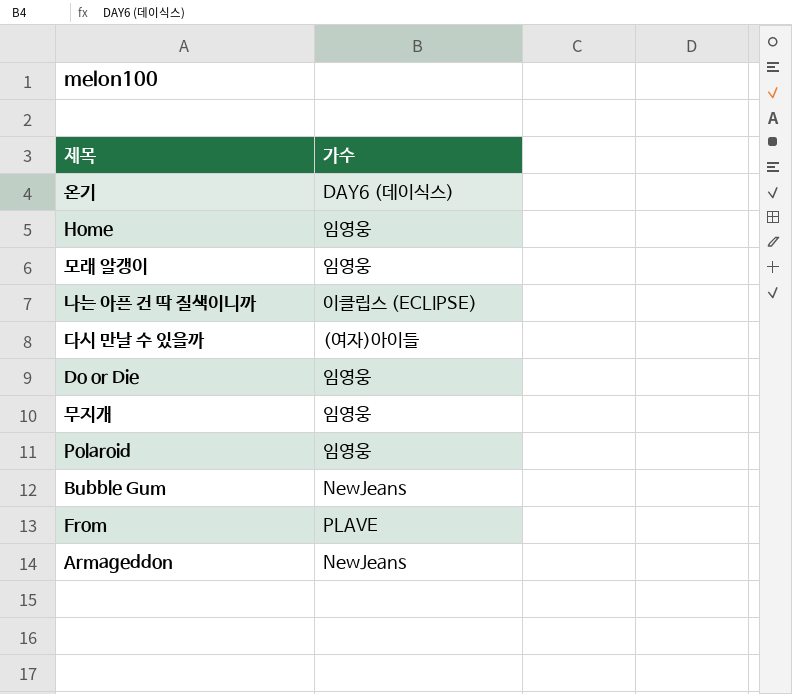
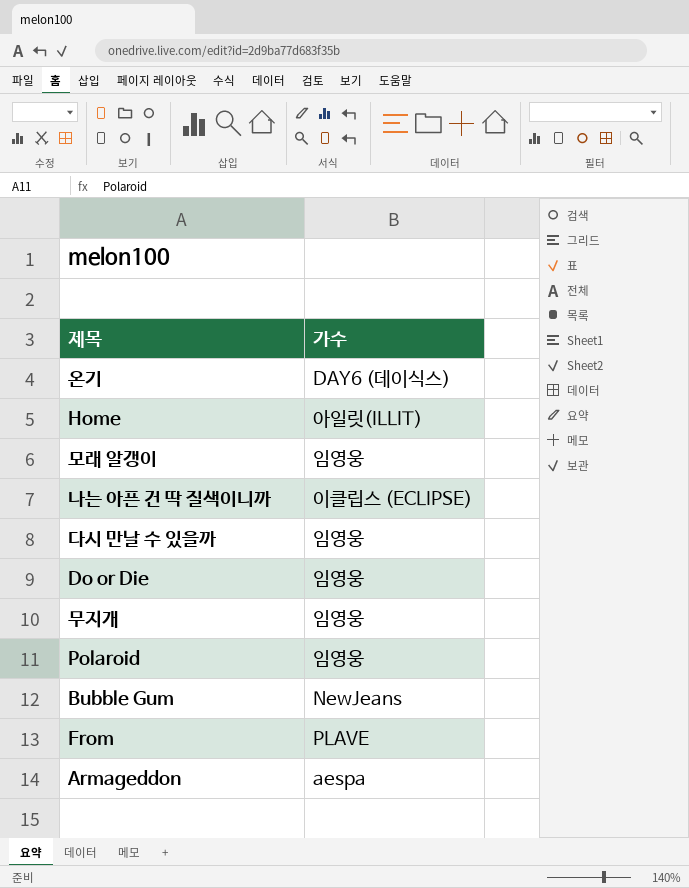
Home | 가수: 임영웅 -> 아일릿(ILLIT)
다시 만날 수 있을까 | 가수: (여자)아이들 -> 임영웅
Armageddon | 가수: NewJeans -> aespa

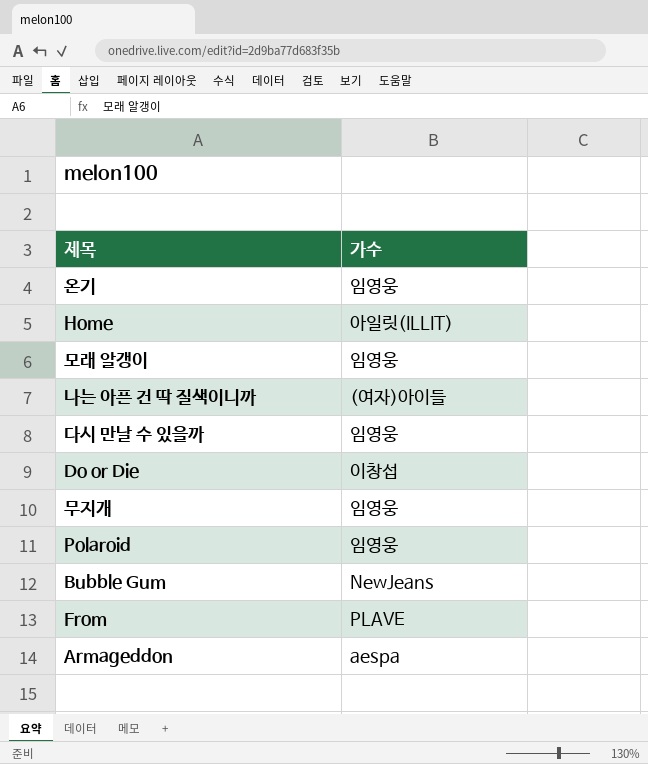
온기 | 가수: DAY6 (데이식스) -> 임영웅
나는 아픈 건 딱 질색이니까 | 가수: 이클립스 (ECLIPSE) -> (여자)아이들
Do or Die | 가수: 임영웅 -> 이창섭

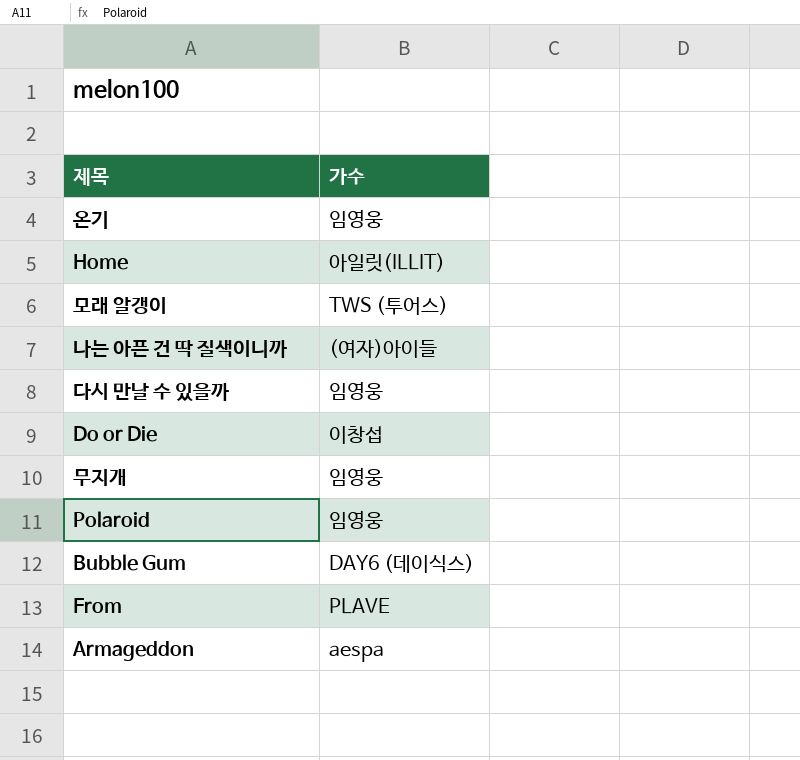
모래 알갱이 | 가수: 임영웅 -> TWS (투어스)
Bubble Gum | 가수: NewJeans -> DAY6 (데이식스)

